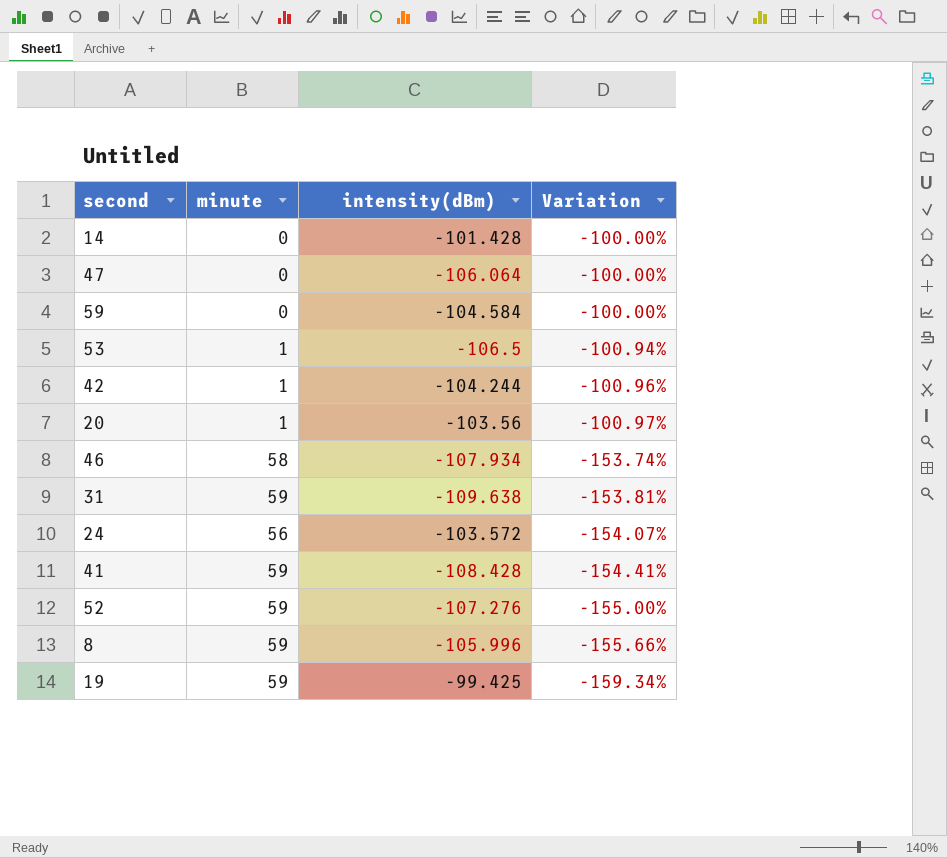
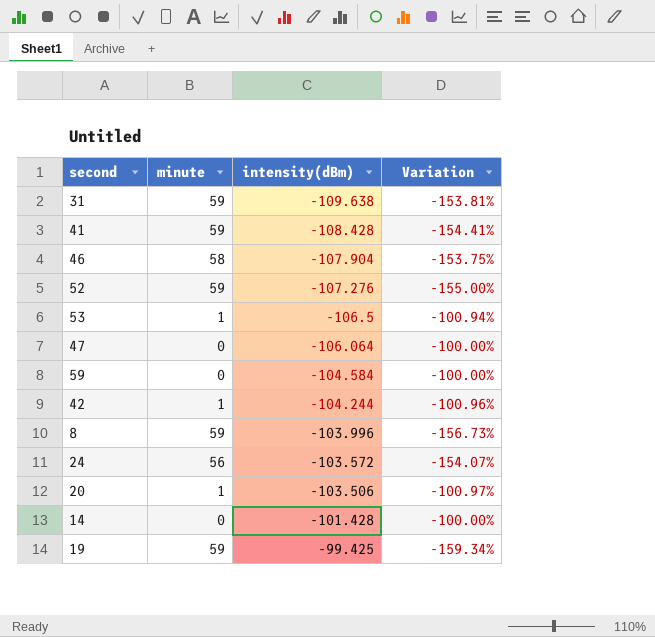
row order: Variation descending -> intensity(dBm) ascending
46 | intensity(dBm): -107.934 -> -107.904
46 | Variation: -153.74% -> -153.75%
8 | intensity(dBm): -105.996 -> -103.996
8 | Variation: -155.66% -> -156.73%
20 | intensity(dBm): -103.56 -> -103.506

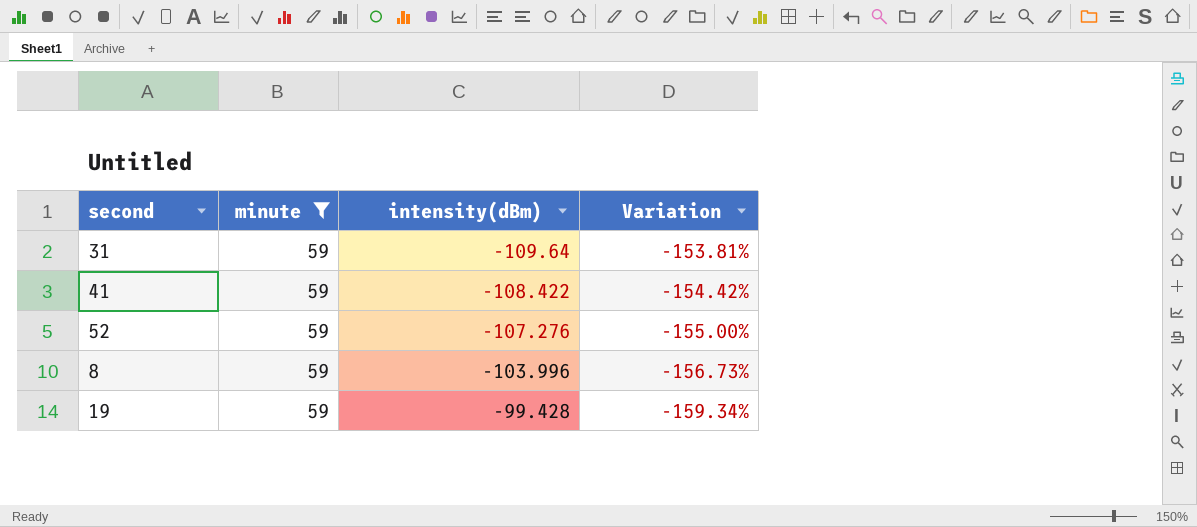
filter: none -> minute = 59
31 | intensity(dBm): -109.638 -> -109.64
41 | intensity(dBm): -108.428 -> -108.422
41 | Variation: -154.41% -> -154.42%
19 | intensity(dBm): -99.425 -> -99.428

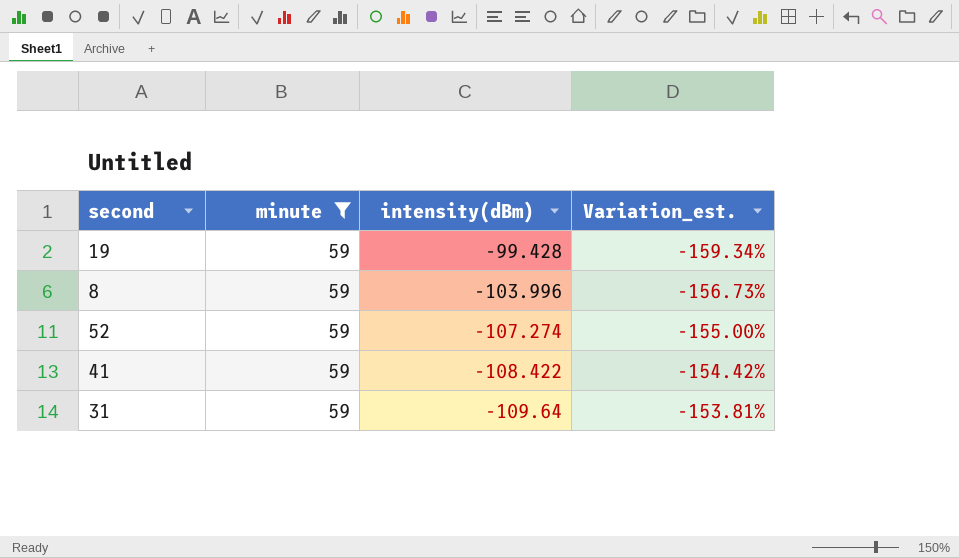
row order: intensity(dBm) ascending -> intensity(dBm) descending
column name: Variation -> Variation_est.
52 | intensity(dBm): -107.276 -> -107.274

